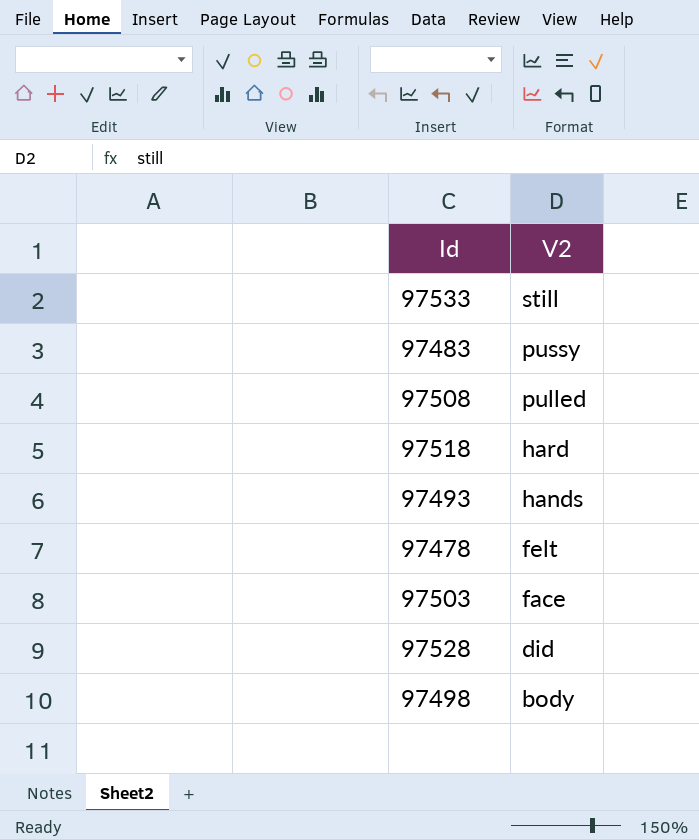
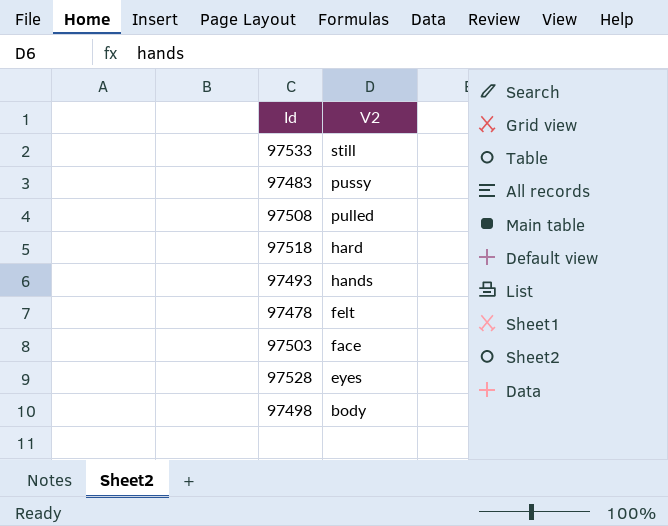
97528 | V2: did -> eyes

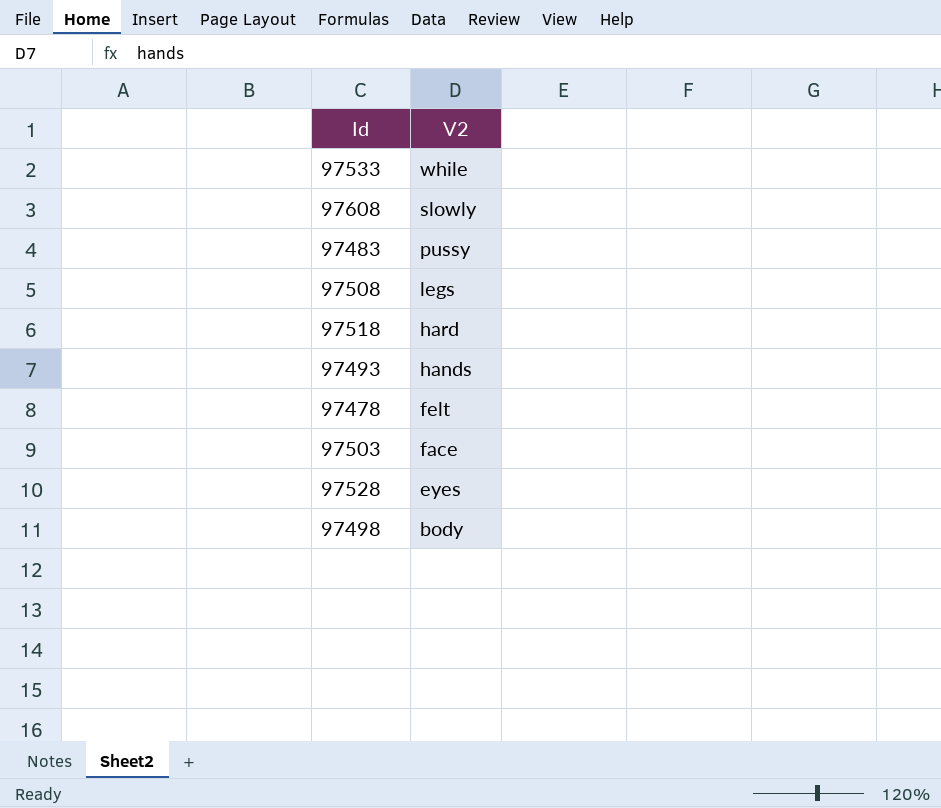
97533 | V2: still -> while
row 97608: none -> slowly
97508 | V2: pulled -> legs

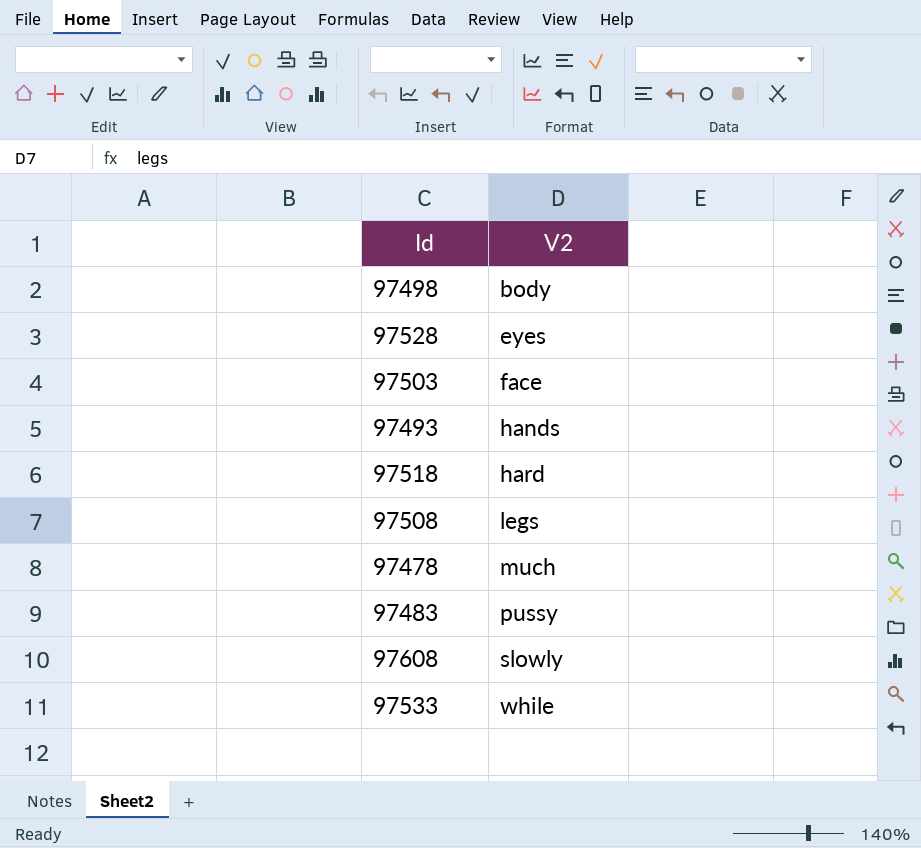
row order: V2 descending -> V2 ascending
97478 | V2: felt -> much

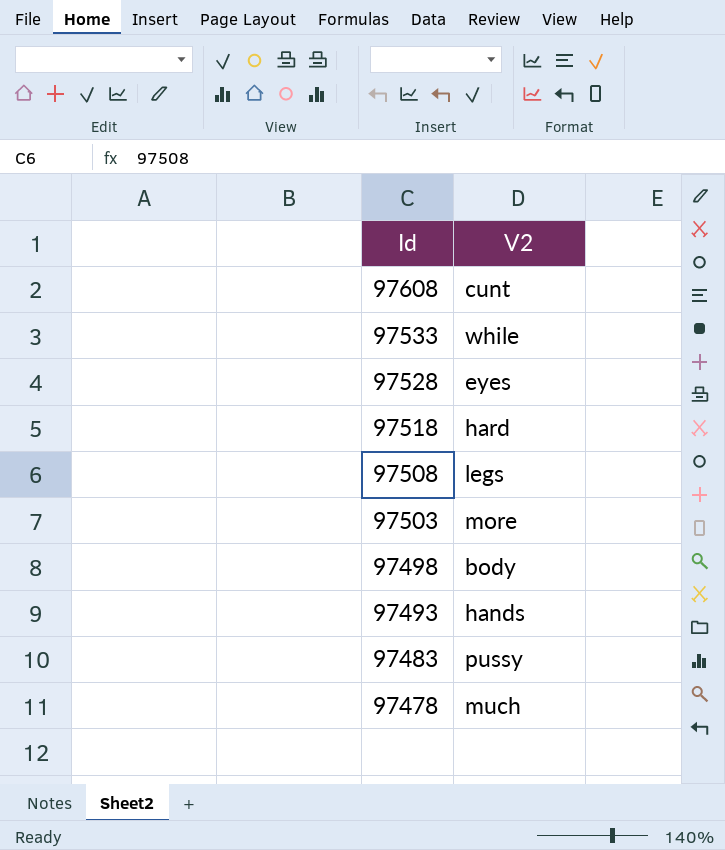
row order: V2 ascending -> Id descending
97608 | V2: slowly -> cunt
97503 | V2: face -> more

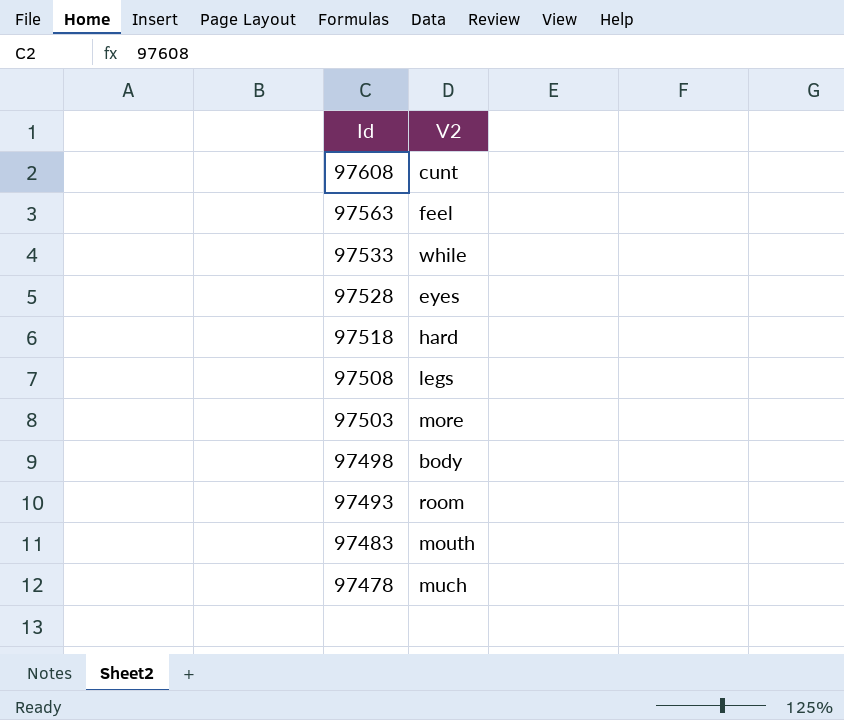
row 97563: none -> feel
97493 | V2: hands -> room
97483 | V2: pussy -> mouth

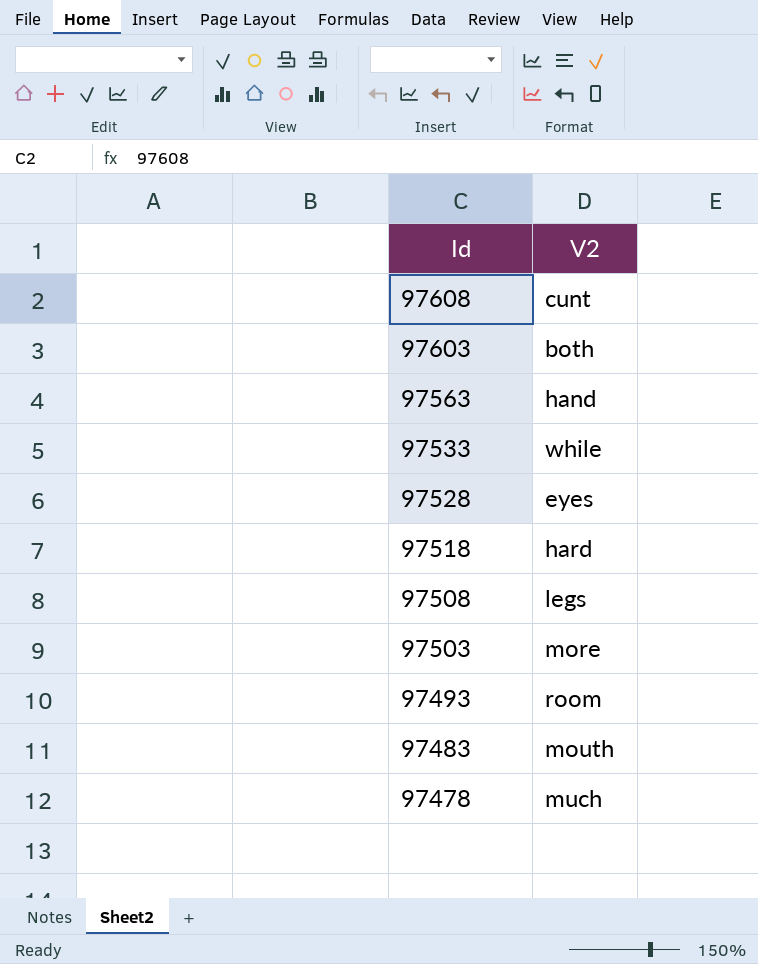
row 97498: body -> none
row 97603: none -> both
97563 | V2: feel -> hand

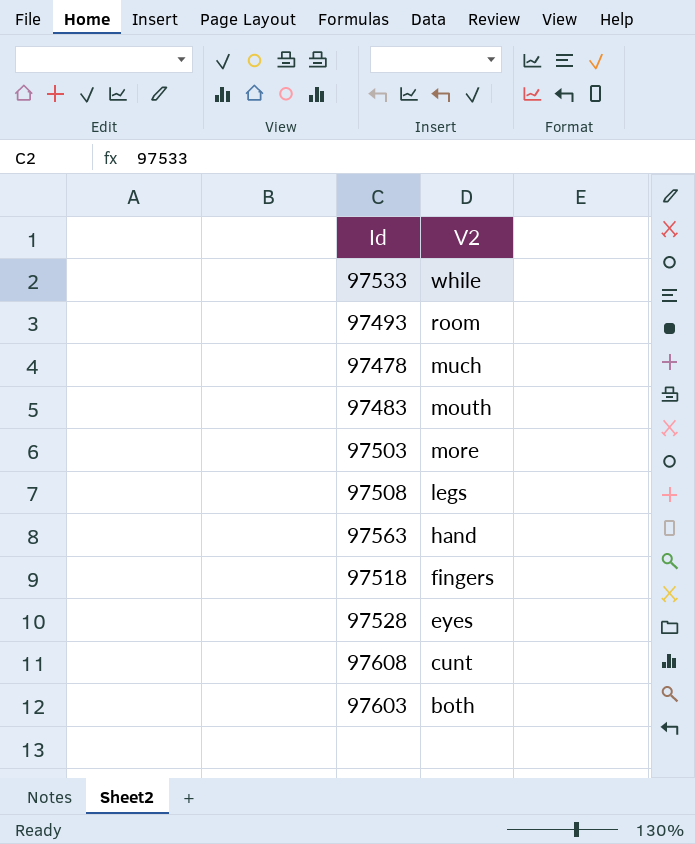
row order: Id descending -> V2 descending
97518 | V2: hard -> fingers

